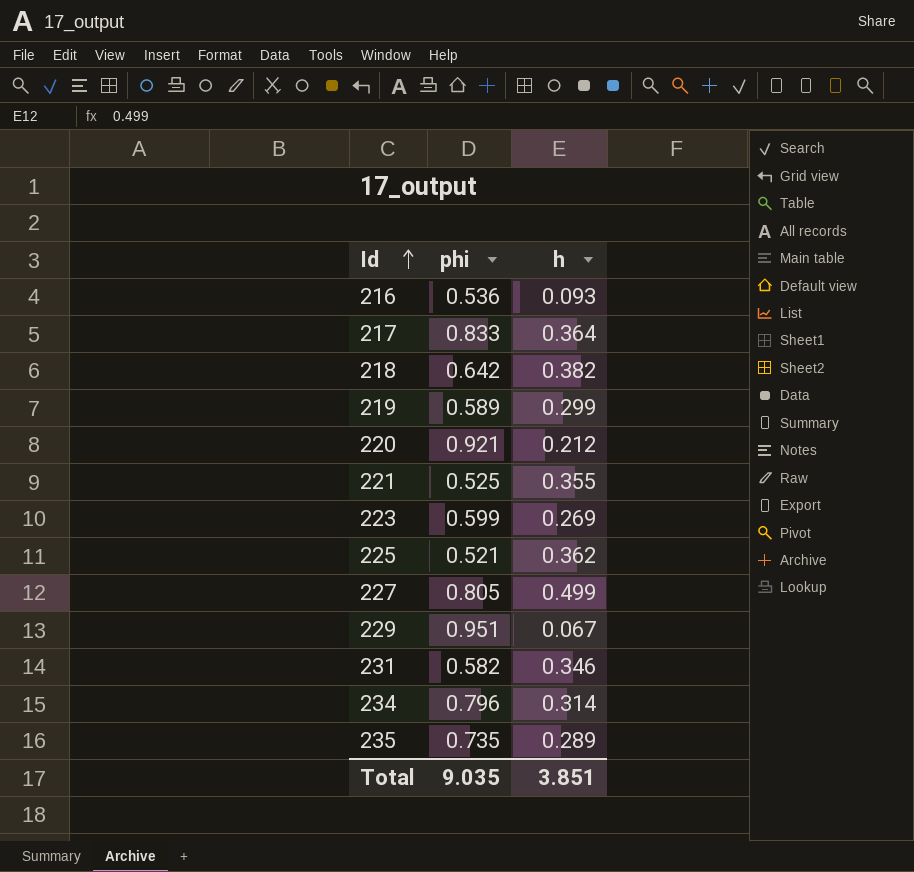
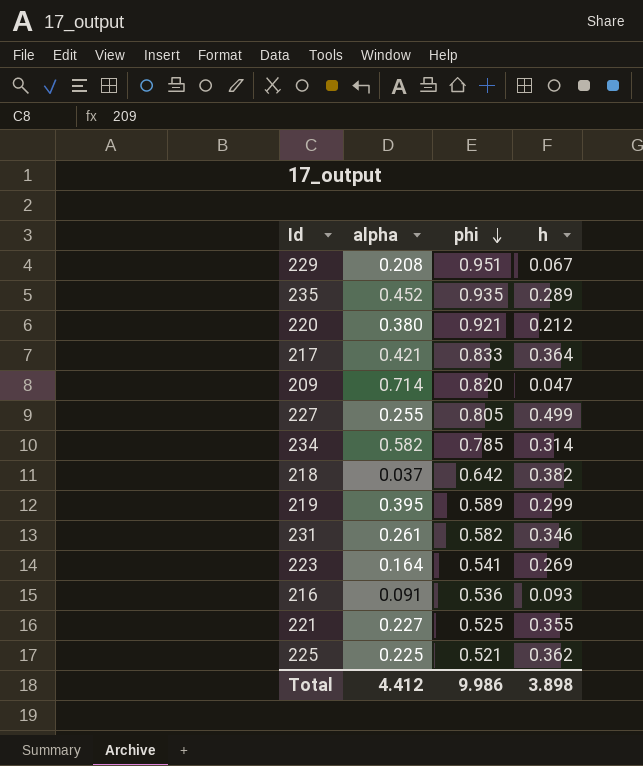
row order: Id ascending -> phi descending
column alpha | position: none -> 2
235 | phi: 0.735 -> 0.935
row 209: none -> 0.714 | 0.820 | 0.047
234 | phi: 0.796 -> 0.785
223 | phi: 0.599 -> 0.541
Total | phi: 9.035 -> 9.986
Total | h: 3.851 -> 3.898

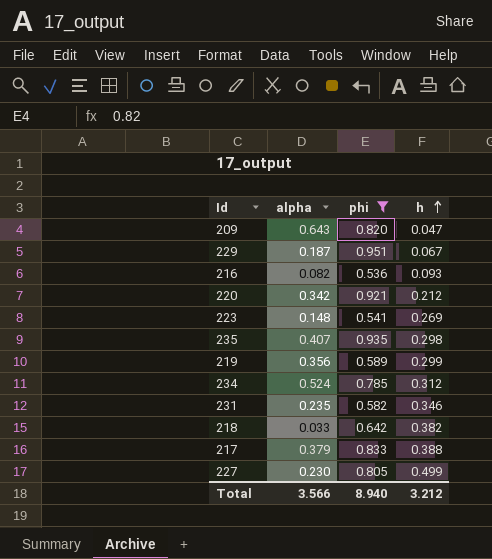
filter: none -> phi >= 0.536
row order: phi descending -> h ascending
209 | alpha: 0.714 -> 0.643
229 | alpha: 0.208 -> 0.187
216 | alpha: 0.091 -> 0.082
220 | alpha: 0.380 -> 0.342
223 | alpha: 0.164 -> 0.148
235 | alpha: 0.452 -> 0.407
235 | h: 0.289 -> 0.298
219 | alpha: 0.395 -> 0.356
234 | alpha: 0.582 -> 0.524
234 | h: 0.314 -> 0.312
231 | alpha: 0.261 -> 0.235
218 | alpha: 0.037 -> 0.033
217 | alpha: 0.421 -> 0.379
217 | h: 0.364 -> 0.388
227 | alpha: 0.255 -> 0.230
Total | alpha: 4.412 -> 3.566
Total | phi: 9.986 -> 8.940
Total | h: 3.898 -> 3.212

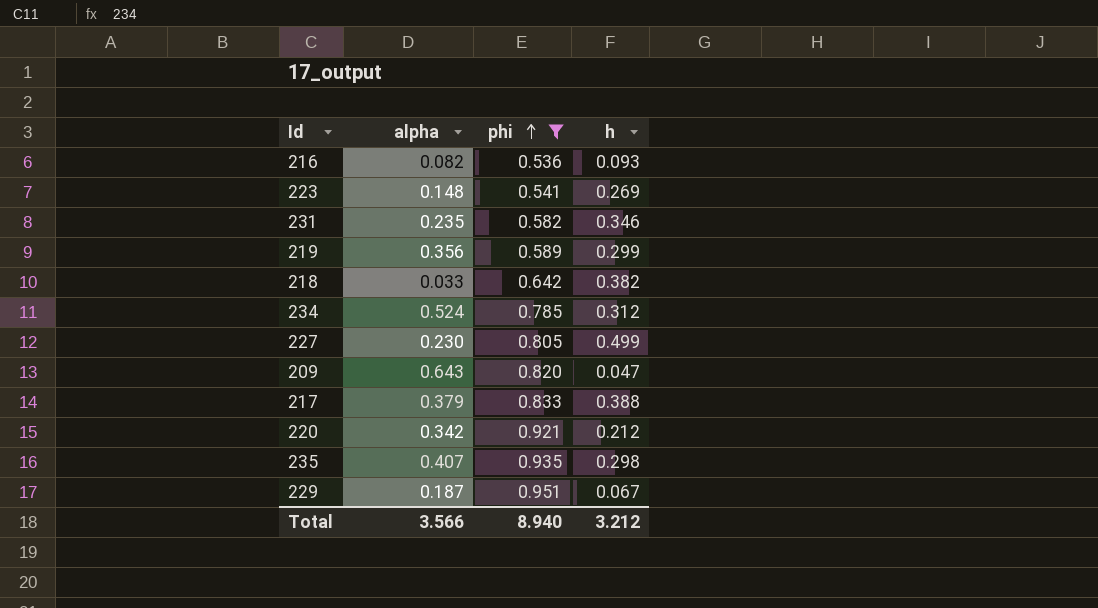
row order: h ascending -> phi ascending

